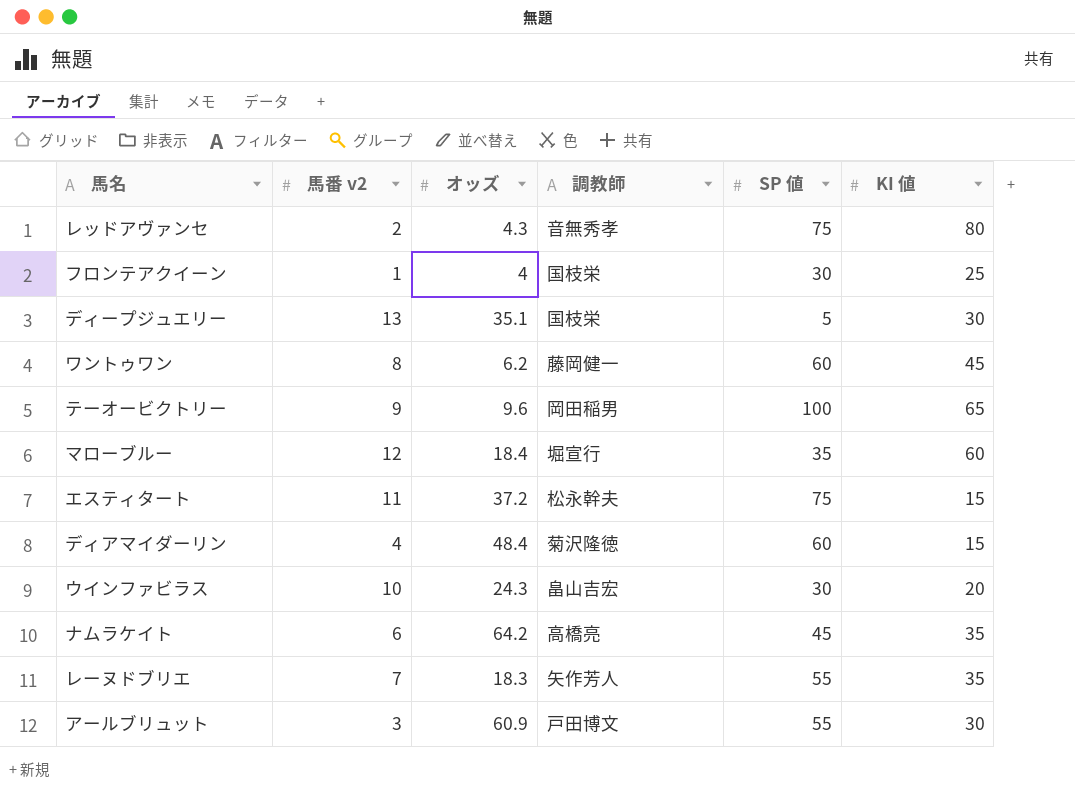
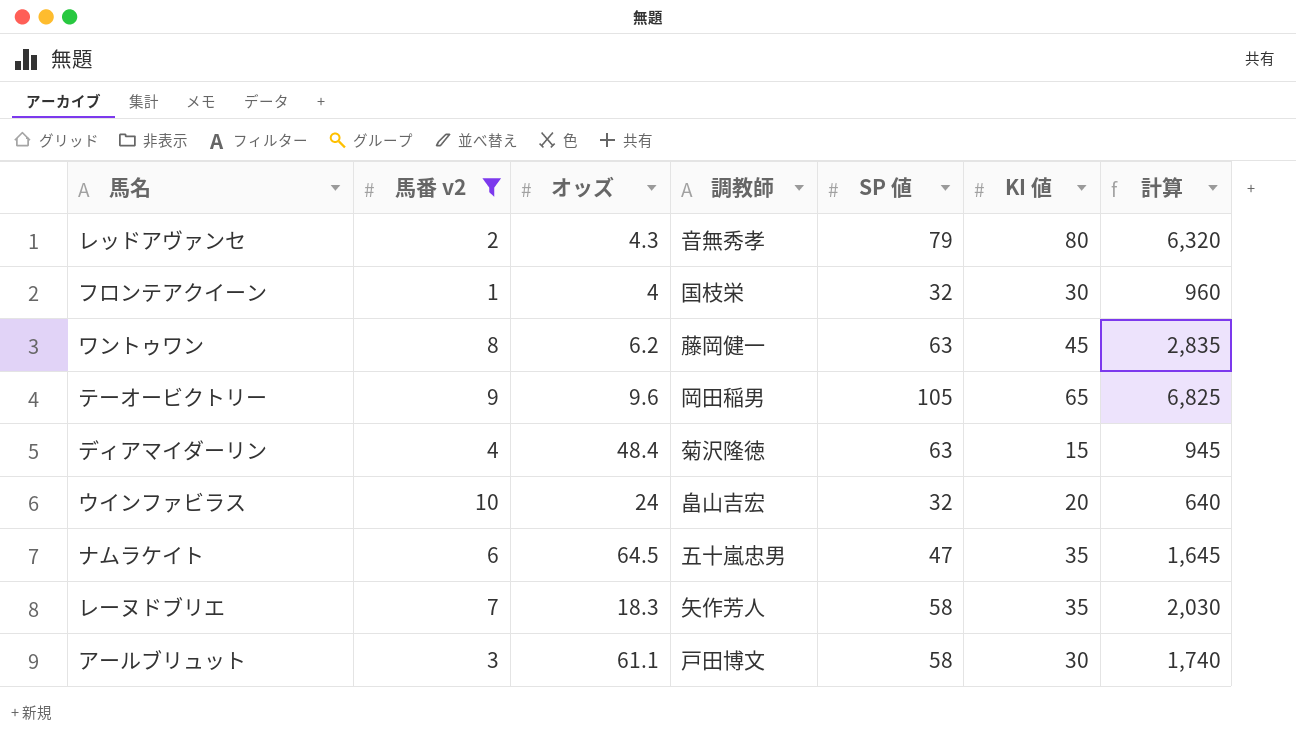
filter: none -> 馬番 v2 <= 10
column 計算 | formula: none -> [SP 値] * [KI 値]
レッドアヴァンセ | SP 値: 75 -> 79
フロンテアクイーン | SP 値: 30 -> 32
フロンテアクイーン | KI 値: 25 -> 30
ワントゥワン | SP 値: 60 -> 63
テーオービクトリー | SP 値: 100 -> 105
ディアマイダーリン | SP 値: 60 -> 63
ウインファビラス | オッズ: 24.3 -> 24
ウインファビラス | SP 値: 30 -> 32
ナムラケイト | オッズ: 64.2 -> 64.5
ナムラケイト | 調教師: 高橋亮 -> 五十嵐忠男
ナムラケイト | SP 値: 45 -> 47
レーヌドブリエ | SP 値: 55 -> 58
アールブリュット | オッズ: 60.9 -> 61.1
アールブリュット | SP 値: 55 -> 58

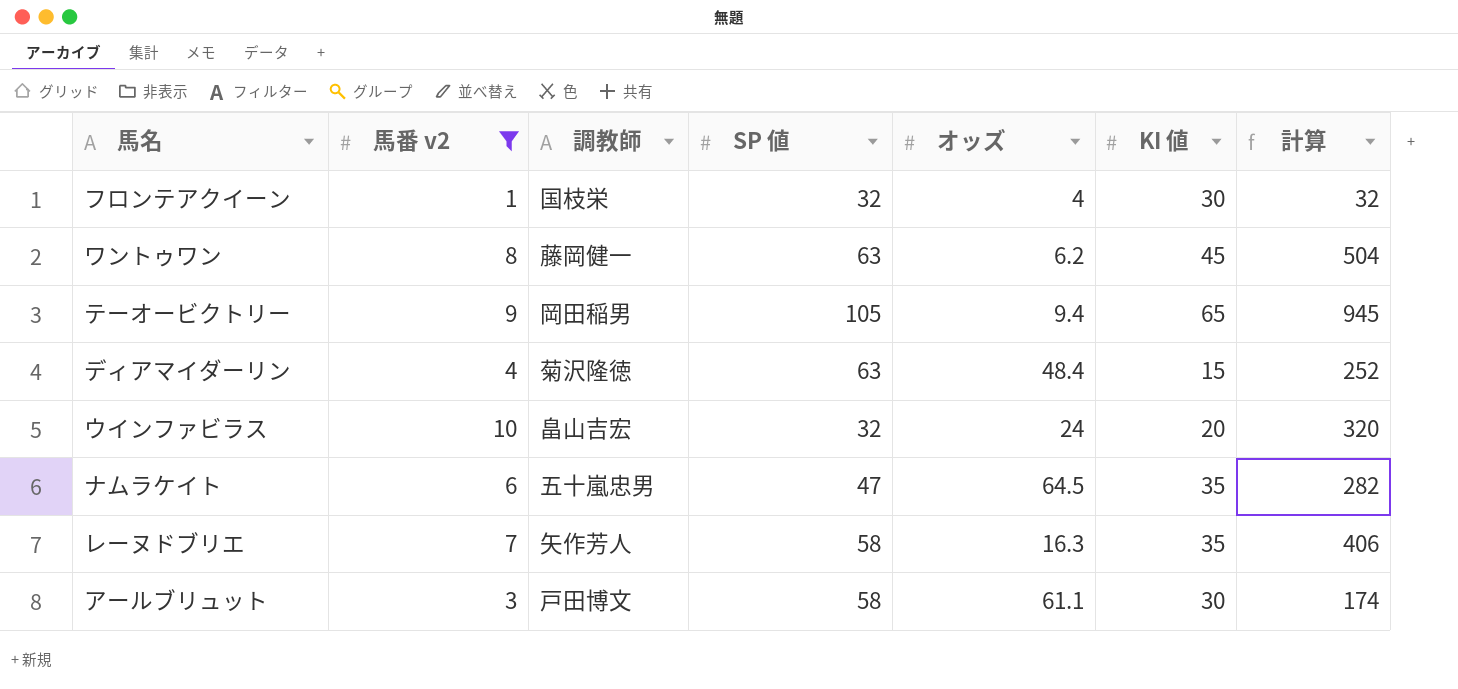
column オッズ | position: 3 -> 5
column 計算 | formula: [SP 値] * [KI 値] -> [馬番 v2] * [SP 値]
row レッドアヴァンセ: 2 | 4.3 | 音無秀孝 | 79 | 80 | 6,320 -> none
テーオービクトリー | オッズ: 9.6 -> 9.4
レーヌドブリエ | オッズ: 18.3 -> 16.3

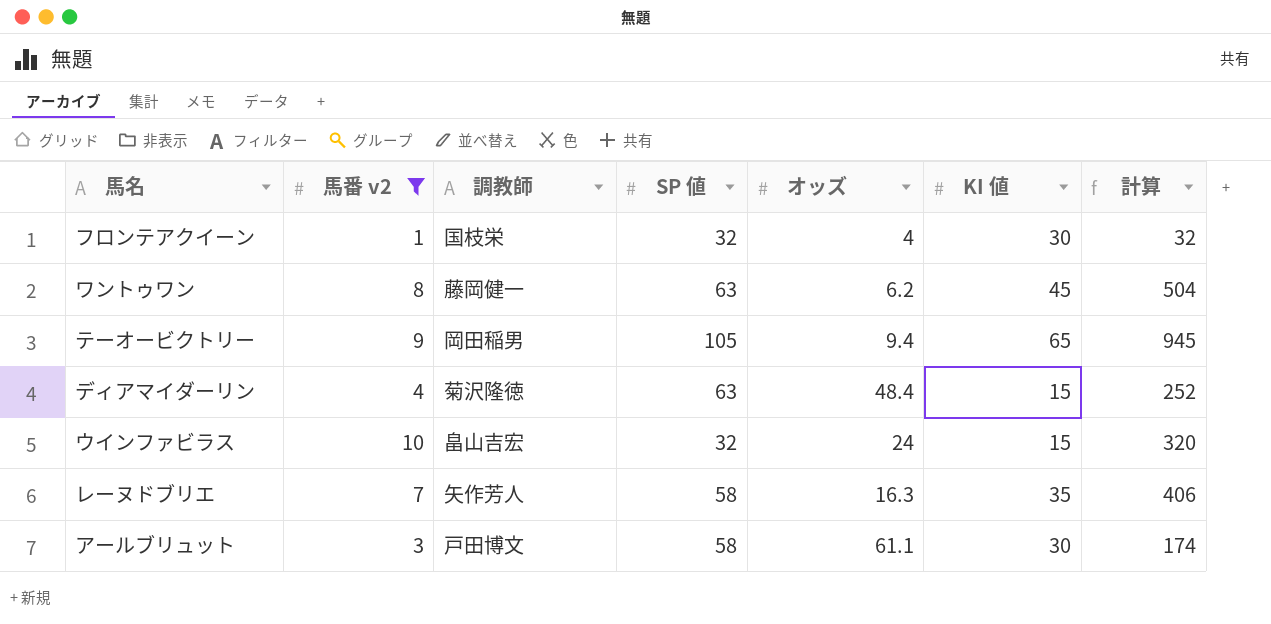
row ナムラケイト: 6 | 五十嵐忠男 | 47 | 64.5 | 35 | 282 -> none
ウインファビラス | KI 値: 20 -> 15

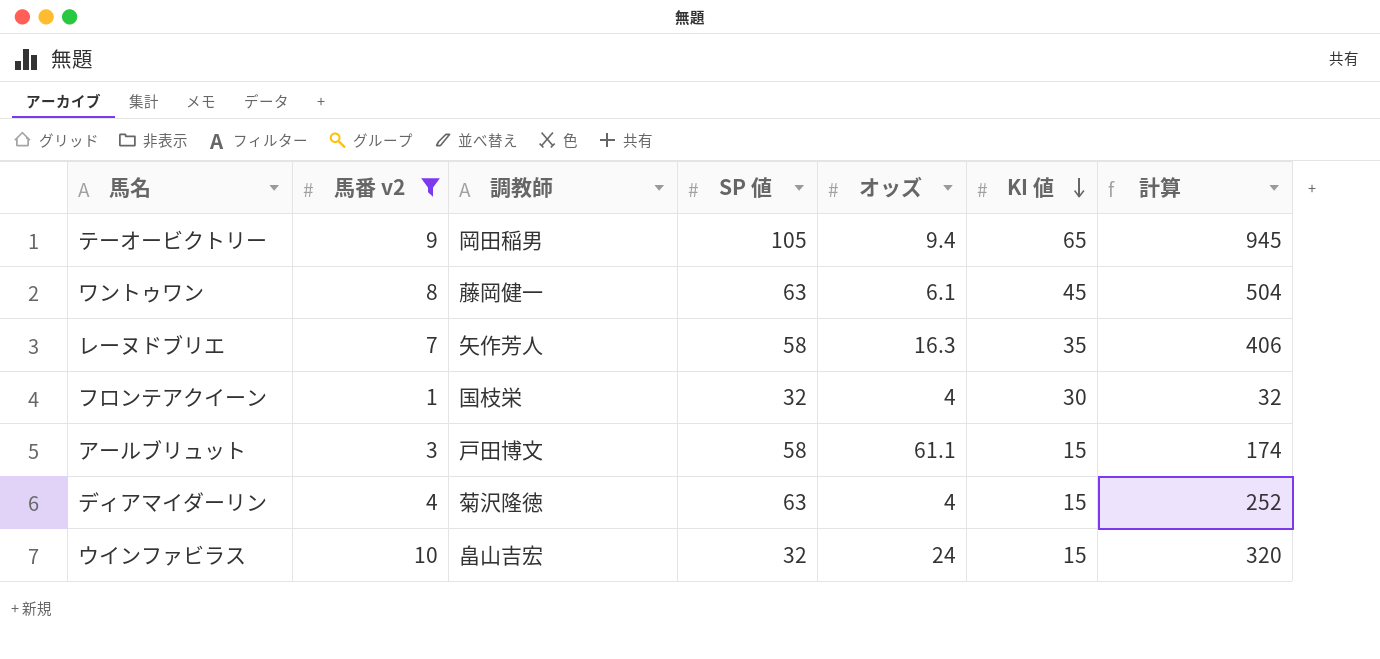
row order: none -> KI 値 descending
ワントゥワン | オッズ: 6.2 -> 6.1
アールブリュット | KI 値: 30 -> 15
ディアマイダーリン | オッズ: 48.4 -> 4

